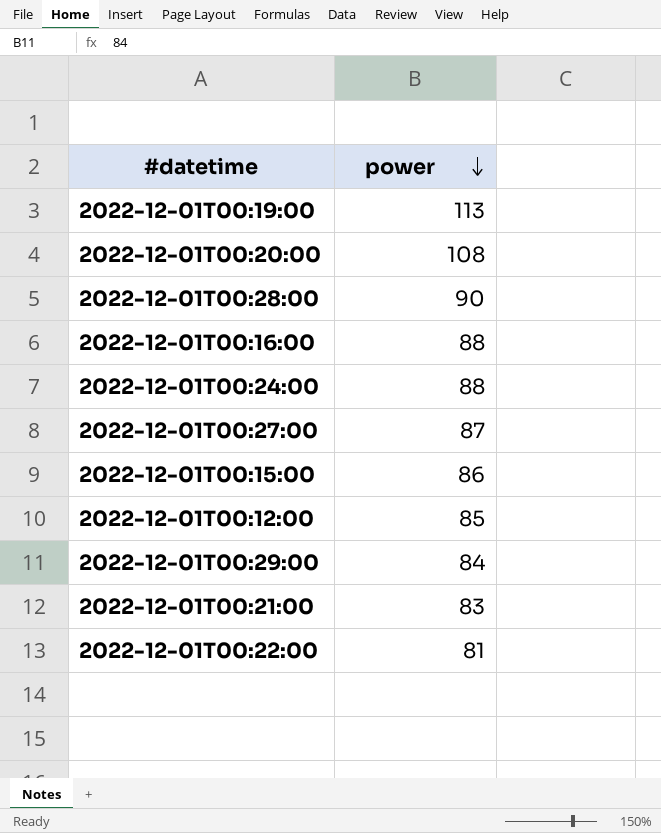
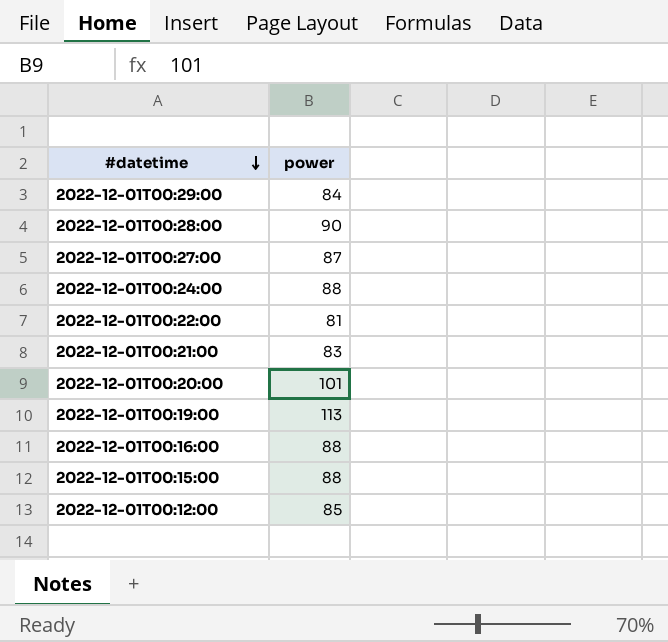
row order: power descending -> #datetime descending
2022-12-01T00:20:00 | power: 108 -> 101
2022-12-01T00:15:00 | power: 86 -> 88

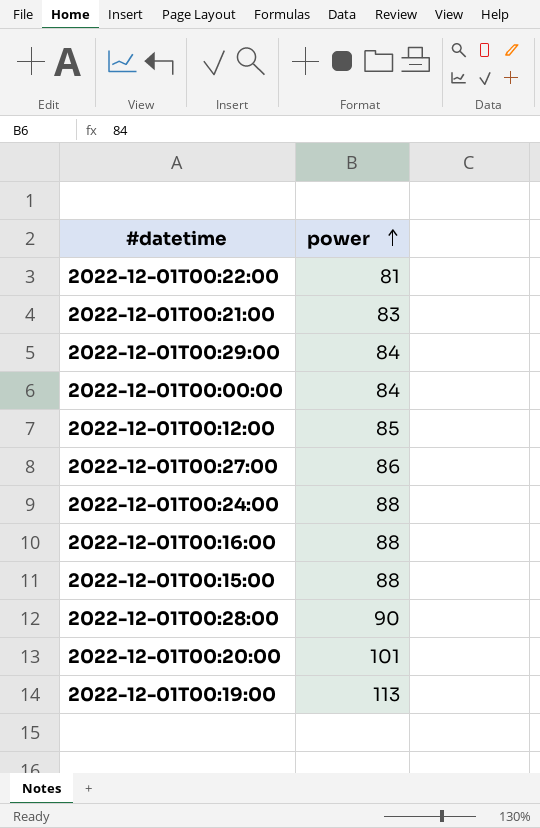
row order: #datetime descending -> power ascending
row 2022-12-01T00:00:00: none -> 84
2022-12-01T00:27:00 | power: 87 -> 86

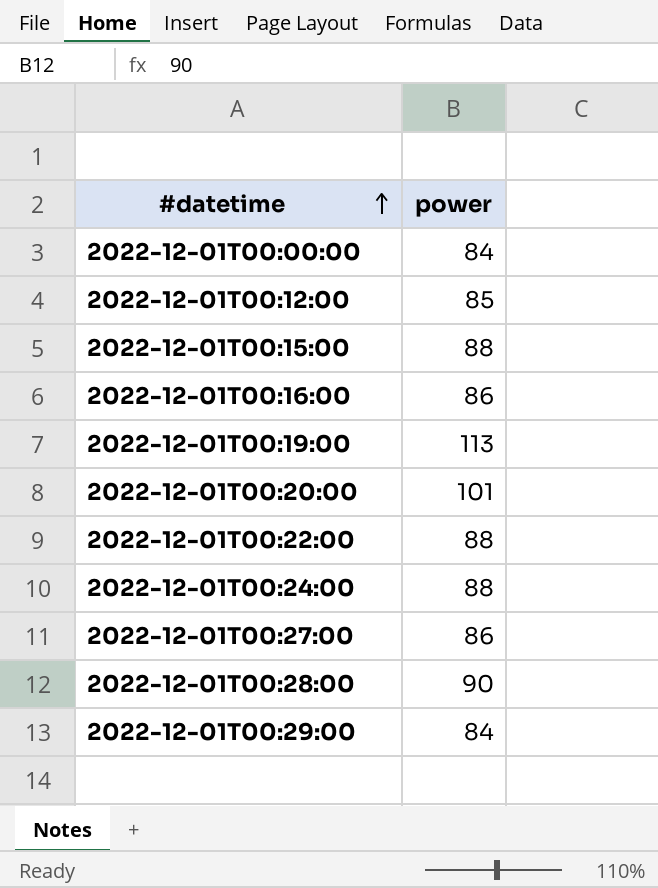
row order: power ascending -> #datetime ascending
row 2022-12-01T00:21:00: 83 -> none
2022-12-01T00:16:00 | power: 88 -> 86
2022-12-01T00:22:00 | power: 81 -> 88

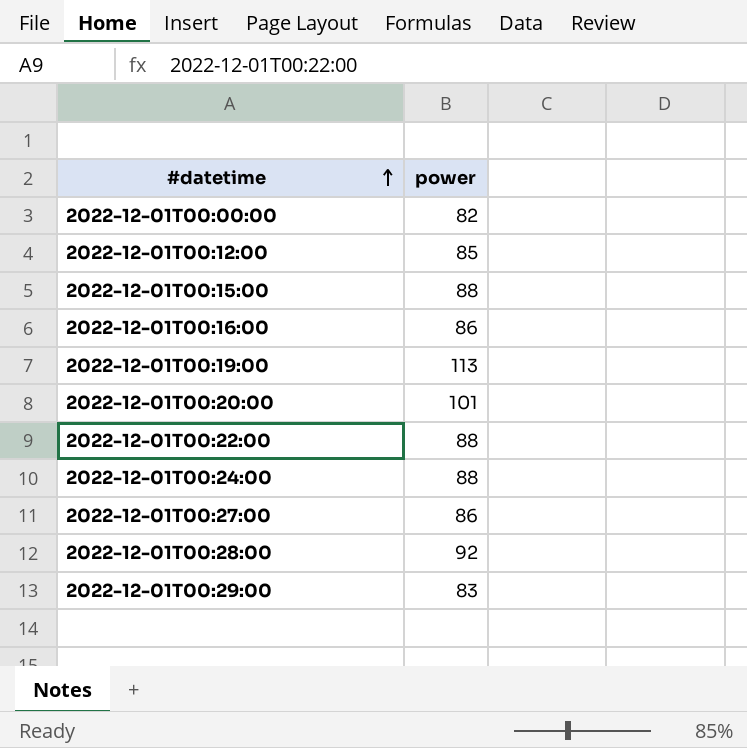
2022-12-01T00:00:00 | power: 84 -> 82
2022-12-01T00:28:00 | power: 90 -> 92
2022-12-01T00:29:00 | power: 84 -> 83

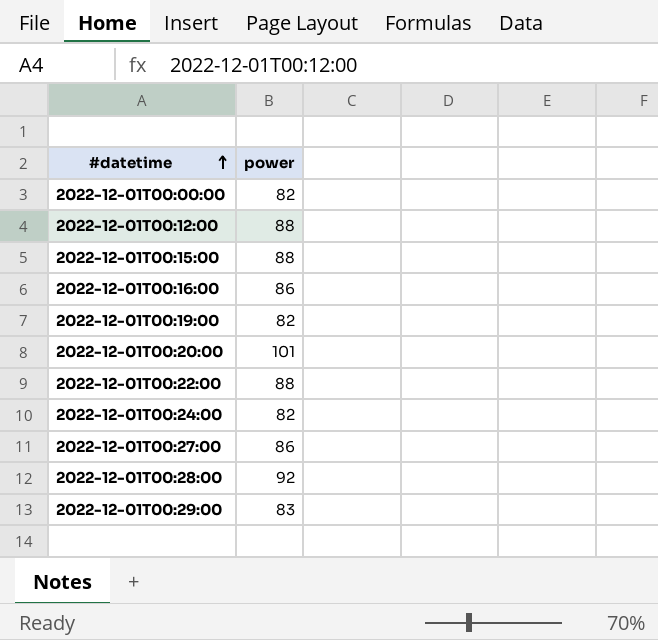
2022-12-01T00:12:00 | power: 85 -> 88
2022-12-01T00:19:00 | power: 113 -> 82
2022-12-01T00:24:00 | power: 88 -> 82

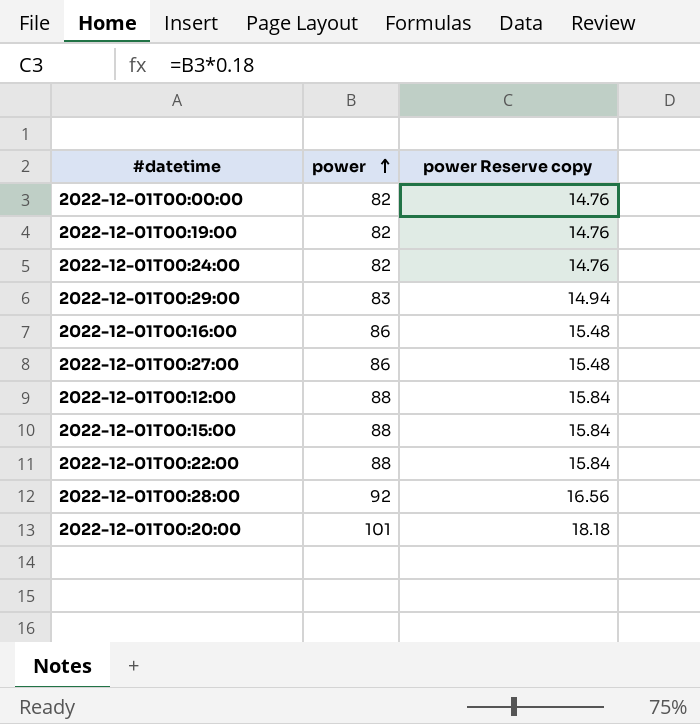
row order: #datetime ascending -> power ascending
column power Reserve copy | formula: none -> [power] * 0.18

